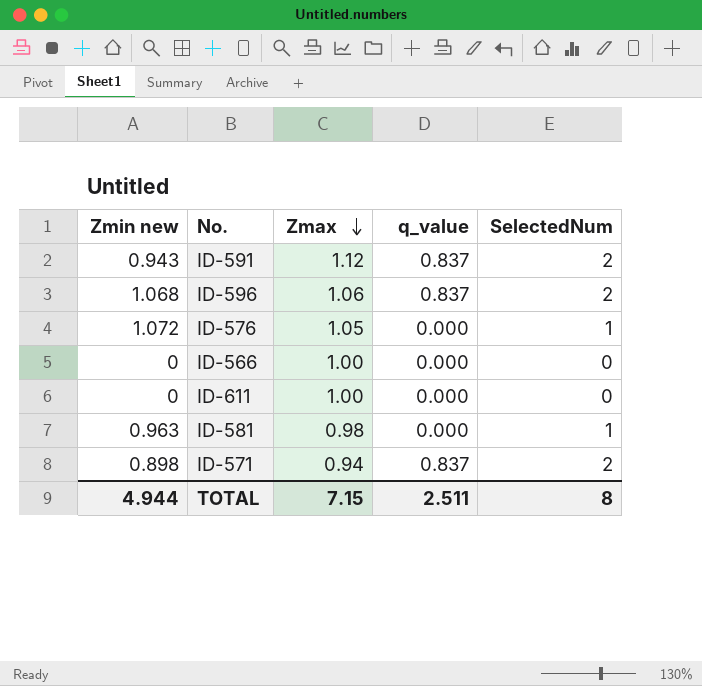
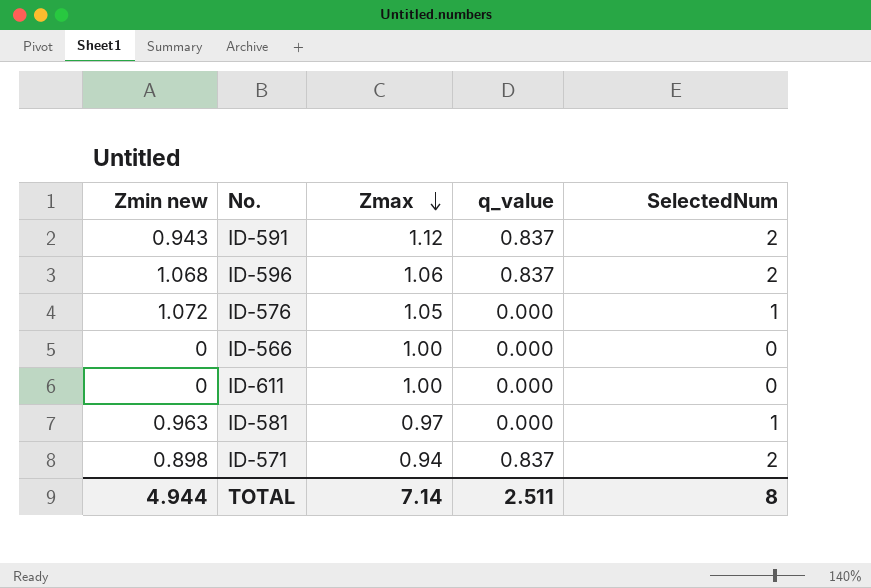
ID-581 | Zmax: 0.98 -> 0.97
TOTAL | Zmax: 7.15 -> 7.14

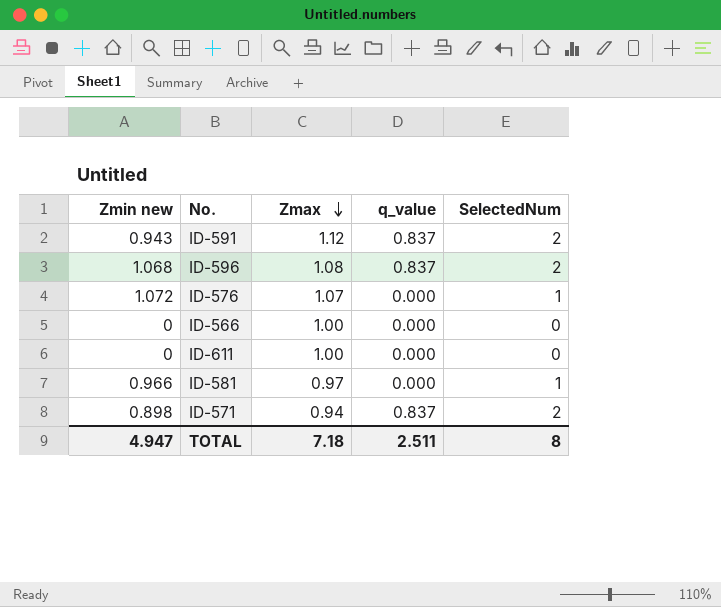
ID-596 | Zmax: 1.06 -> 1.08
ID-576 | Zmax: 1.05 -> 1.07
ID-581 | Zmin new: 0.963 -> 0.966
TOTAL | Zmin new: 4.944 -> 4.947
TOTAL | Zmax: 7.14 -> 7.18

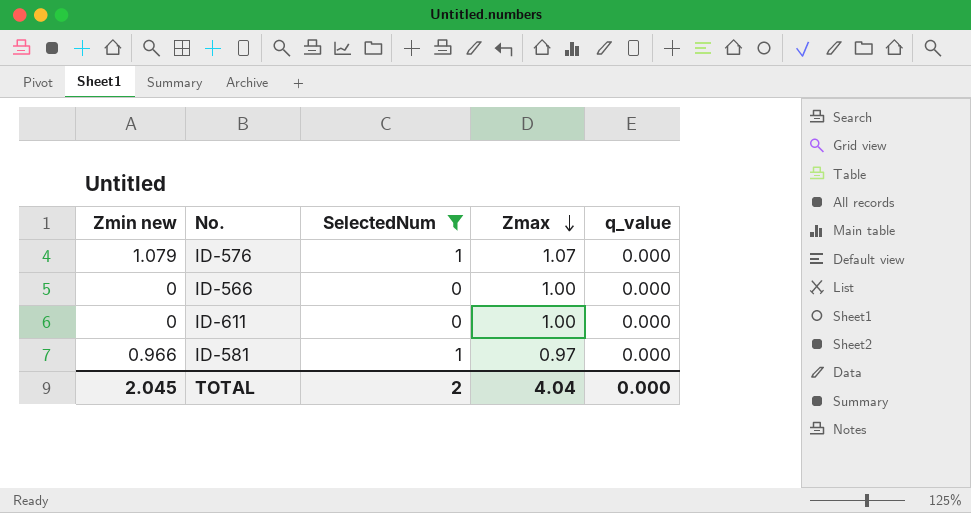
filter: none -> SelectedNum != 2
column SelectedNum | position: 5 -> 3
ID-576 | Zmin new: 1.072 -> 1.079
TOTAL | Zmin new: 4.947 -> 2.045
TOTAL | SelectedNum: 8 -> 2
TOTAL | Zmax: 7.18 -> 4.04
TOTAL | q_value: 2.511 -> 0.000

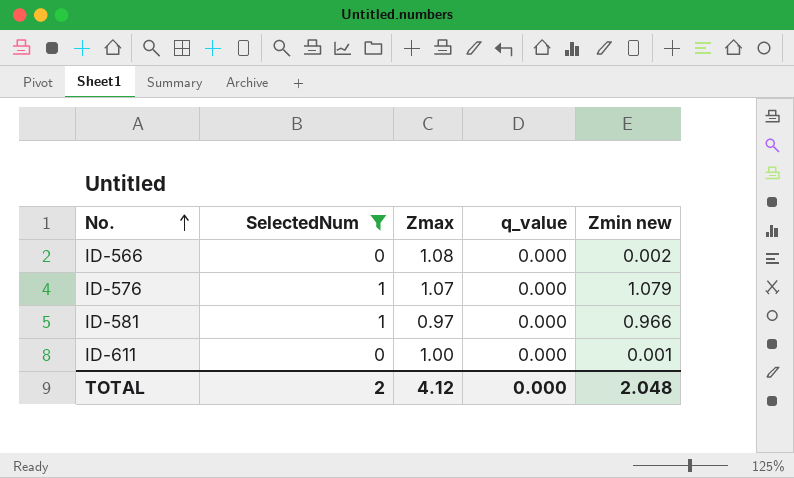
row order: Zmax descending -> No. ascending
column Zmin new | position: 1 -> 5
ID-566 | Zmax: 1.00 -> 1.08
ID-566 | Zmin new: 0 -> 0.002
ID-611 | Zmin new: 0 -> 0.001
TOTAL | Zmax: 4.04 -> 4.12
TOTAL | Zmin new: 2.045 -> 2.048

